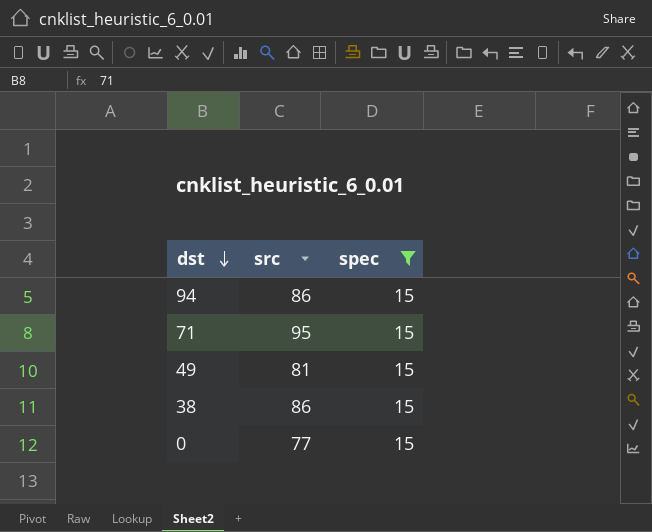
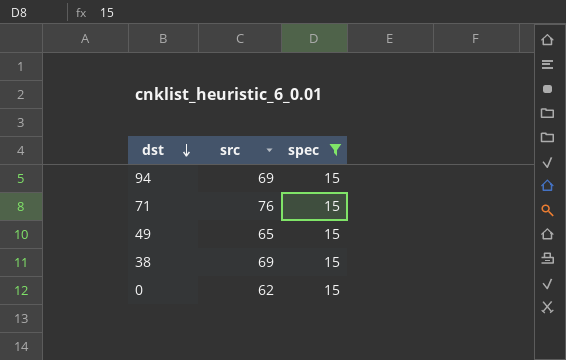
94 | src: 86 -> 69
71 | src: 95 -> 76
49 | src: 81 -> 65
38 | src: 86 -> 69
0 | src: 77 -> 62

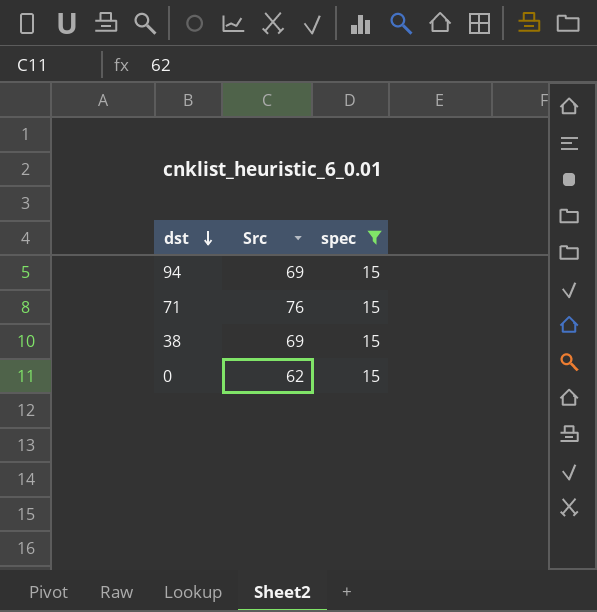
column name: src -> Src
row 49: 65 | 15 -> none

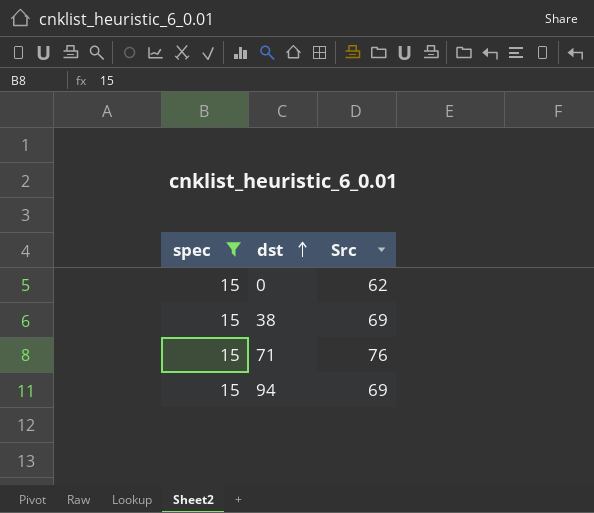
row order: dst descending -> dst ascending
column spec | position: 3 -> 1

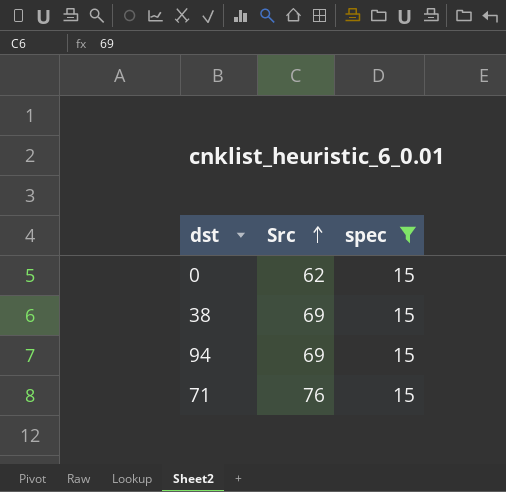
row order: dst ascending -> Src ascending
column spec | position: 1 -> 3

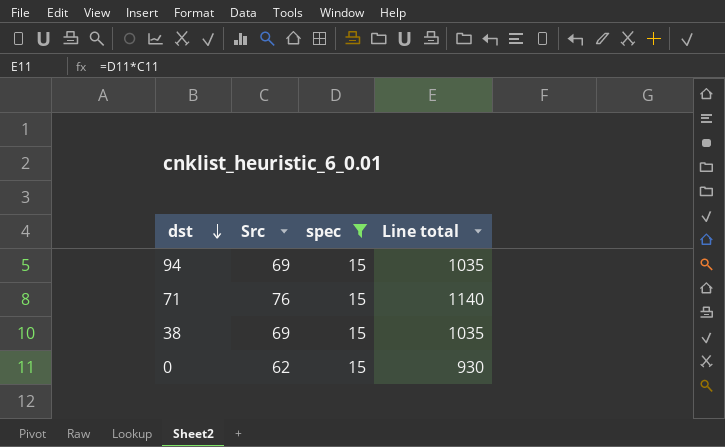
row order: Src ascending -> dst descending
column Line total | formula: none -> [Src] * [spec]

